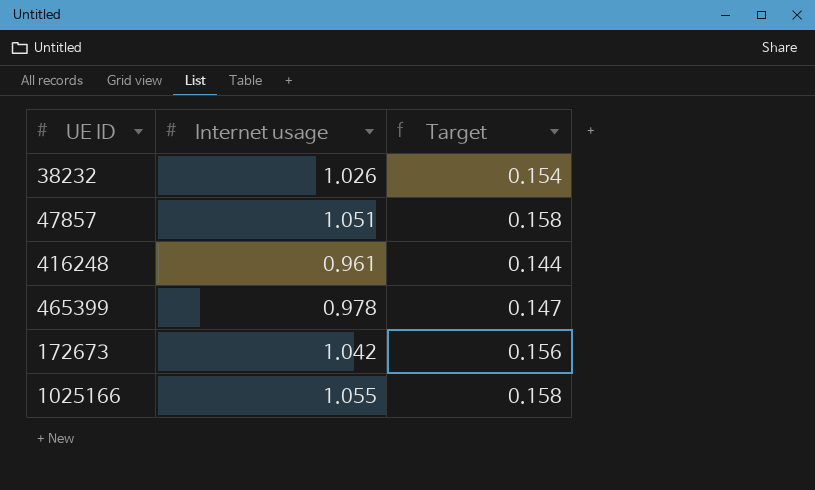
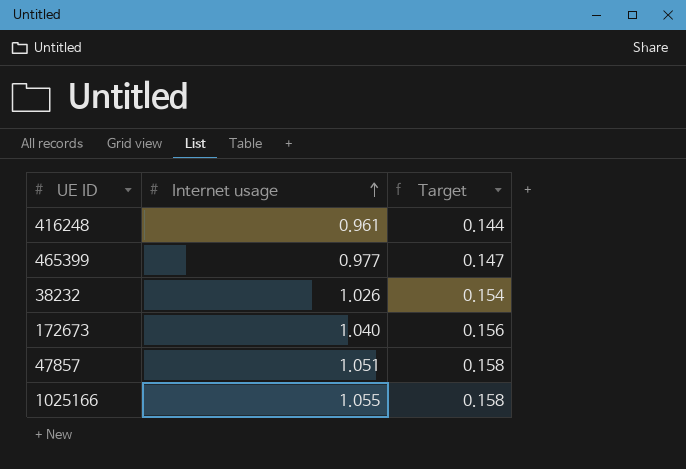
row order: none -> Internet usage ascending
465399 | Internet usage: 0.978 -> 0.977
172673 | Internet usage: 1.042 -> 1.040

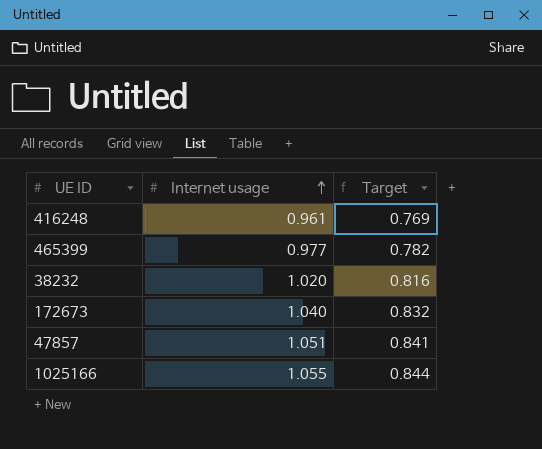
column Target | formula: [Internet usage] * 0.15 -> [Internet usage] * 0.8
38232 | Internet usage: 1.026 -> 1.020

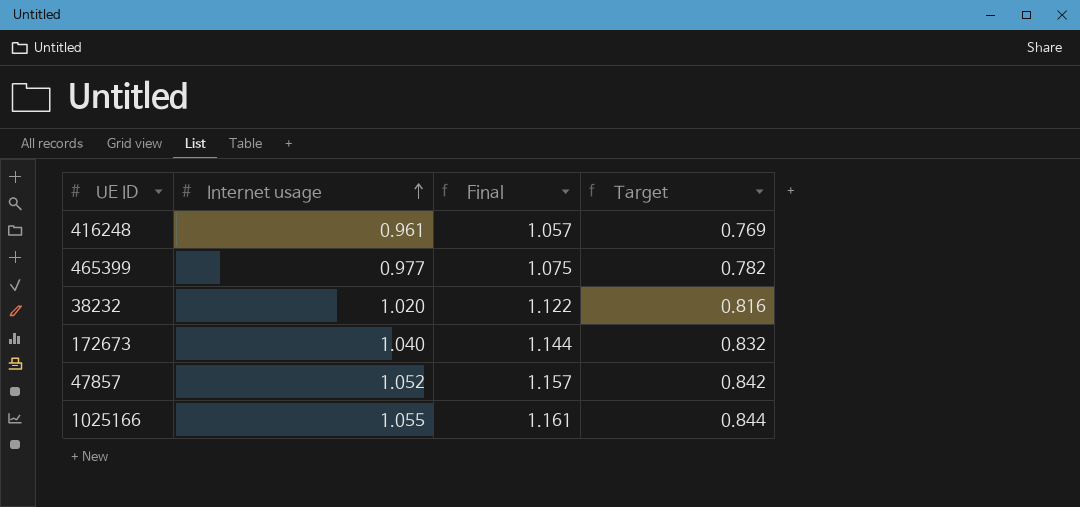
column Final | formula: none -> [Internet usage] * 1.1
47857 | Internet usage: 1.051 -> 1.052
47857 | Target: 0.841 -> 0.842

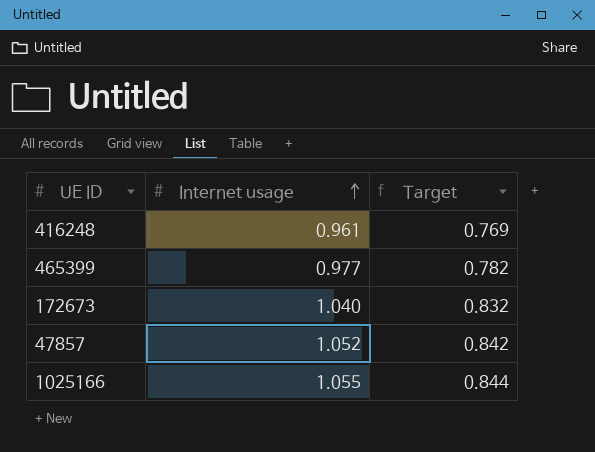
column Final | formula: [Internet usage] * 1.1 -> none
row 38232: 1.020 | 1.122 | 0.816 -> none

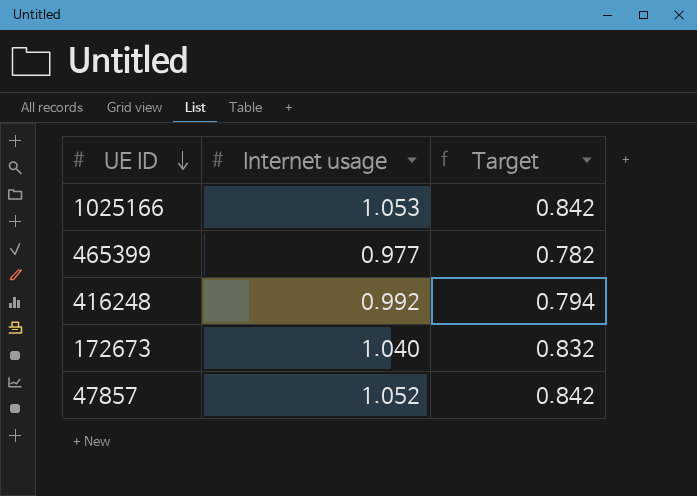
row order: Internet usage ascending -> UE ID descending
1025166 | Internet usage: 1.055 -> 1.053
1025166 | Target: 0.844 -> 0.842
416248 | Internet usage: 0.961 -> 0.992
416248 | Target: 0.769 -> 0.794

